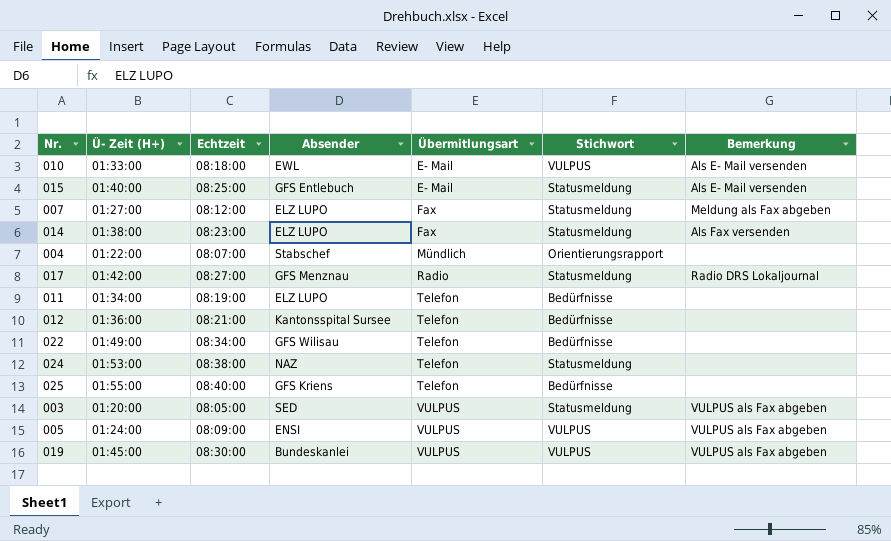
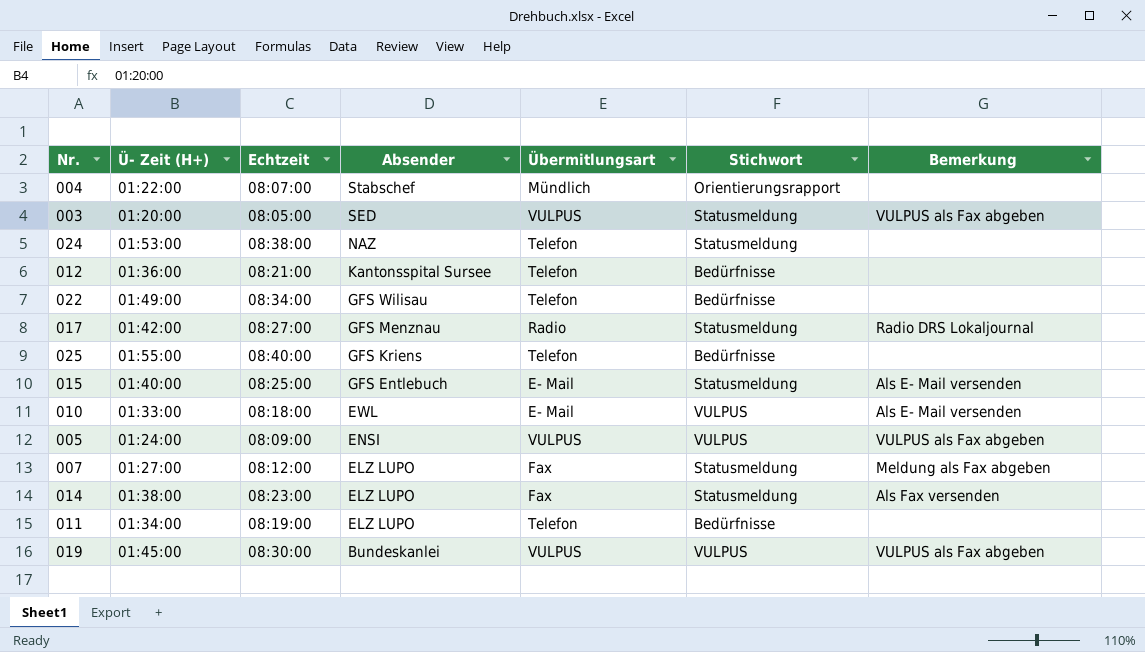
row order: Übermitlungsart ascending -> Absender descending

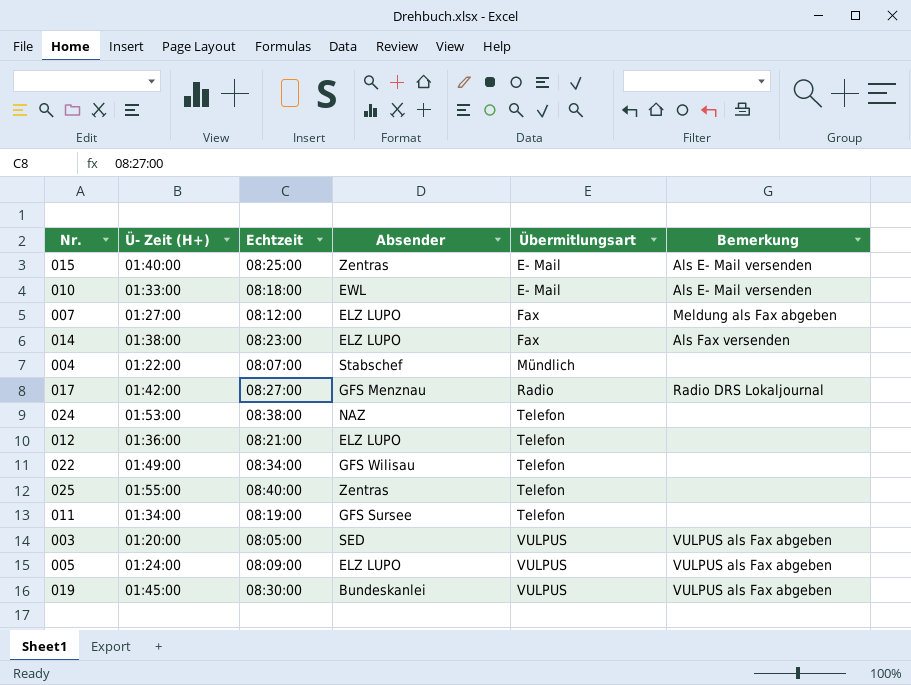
row order: Absender descending -> Übermitlungsart ascending
column Stichwort | position: 6 -> none
015 | Absender: GFS Entlebuch -> Zentras
012 | Absender: Kantonsspital Sursee -> ELZ LUPO
025 | Absender: GFS Kriens -> Zentras
011 | Absender: ELZ LUPO -> GFS Sursee
005 | Absender: ENSI -> ELZ LUPO

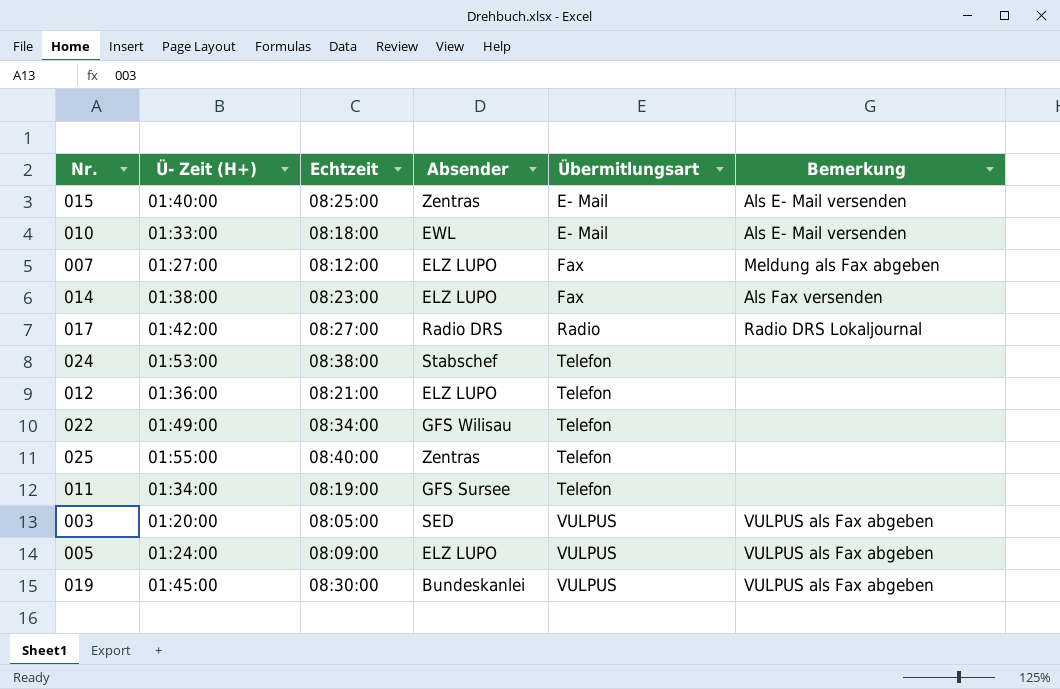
row 004: 01:22:00 | 08:07:00 | Stabschef | Mündlich | none -> none
017 | Absender: GFS Menznau -> Radio DRS
024 | Absender: NAZ -> Stabschef

